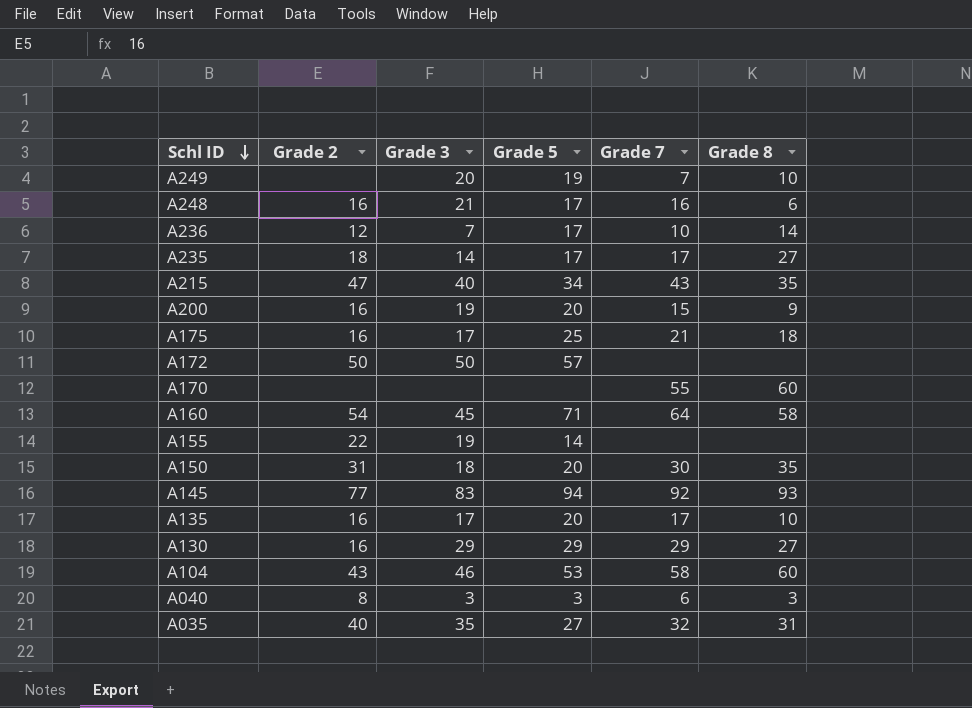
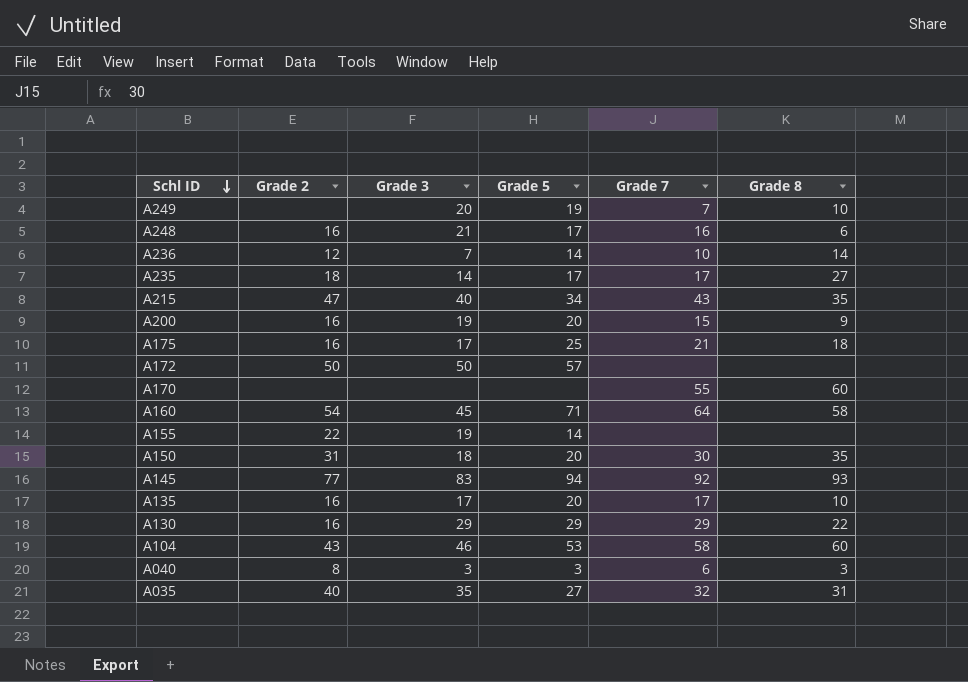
A236 | Grade 5: 17 -> 14
A130 | Grade 8: 27 -> 22

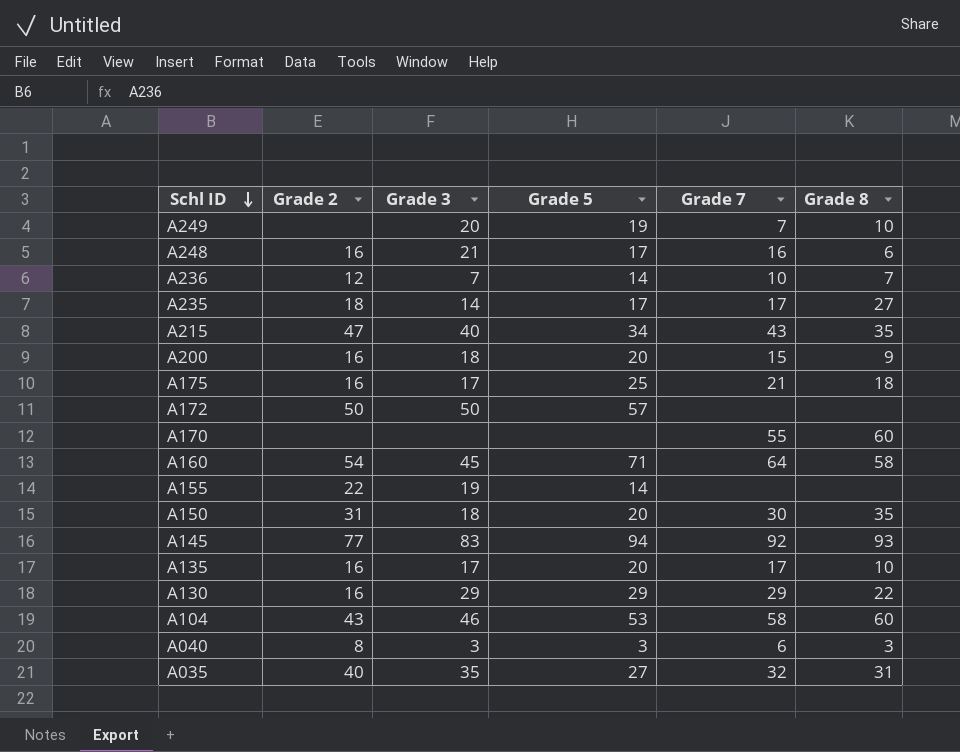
A236 | Grade 8: 14 -> 7
A200 | Grade 3: 19 -> 18

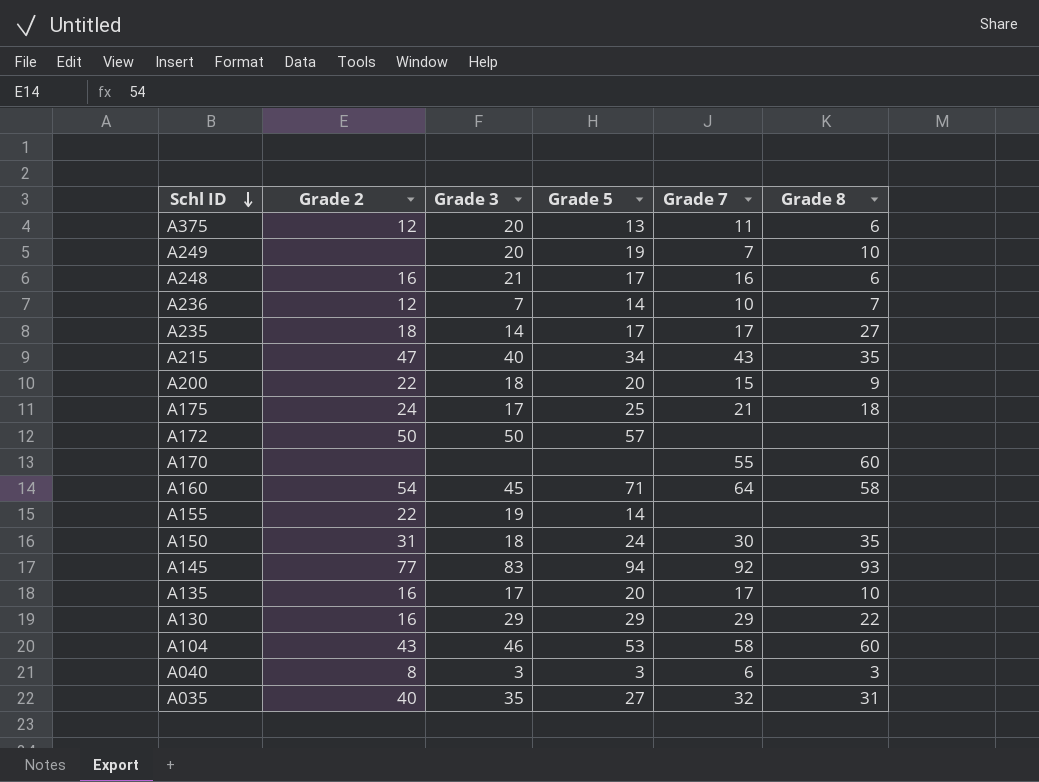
row A375: none -> 12 | 20 | 13 | 11 | 6
A200 | Grade 2: 16 -> 22
A175 | Grade 2: 16 -> 24
A150 | Grade 5: 20 -> 24

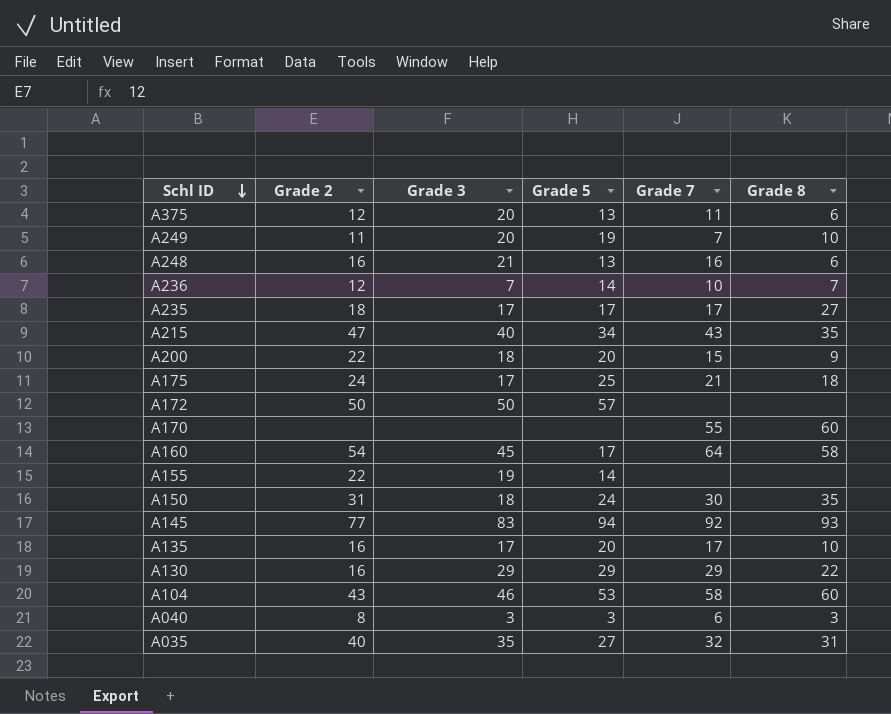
A249 | Grade 2: none -> 11
A248 | Grade 5: 17 -> 13
A235 | Grade 3: 14 -> 17
A160 | Grade 5: 71 -> 17

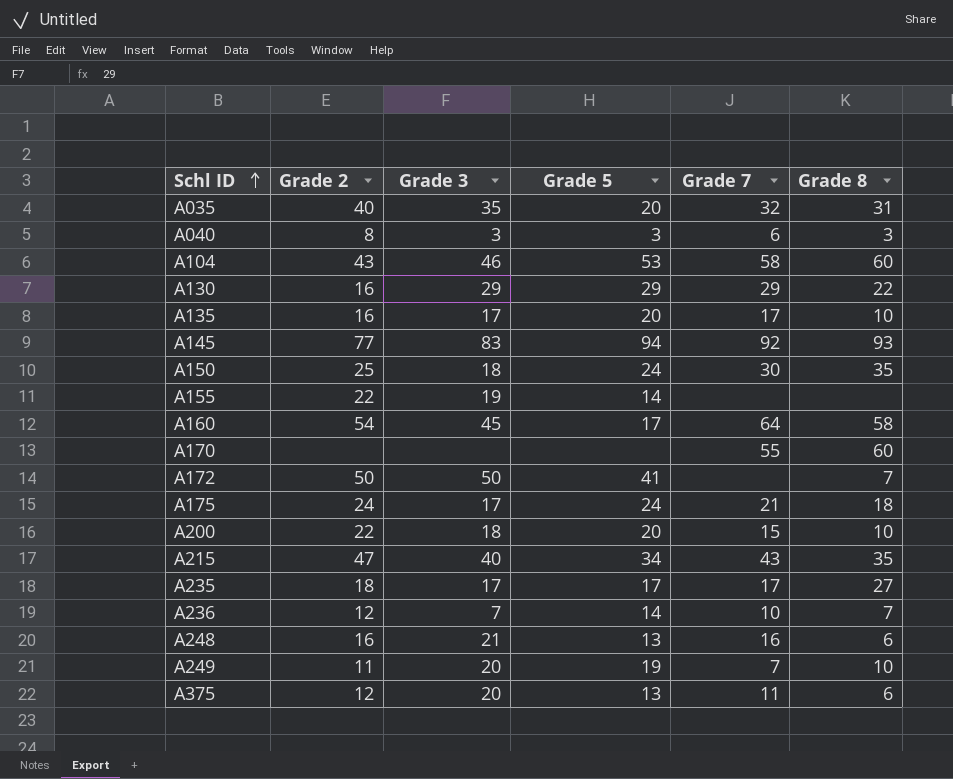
row order: Schl ID descending -> Schl ID ascending
A035 | Grade 5: 27 -> 20
A150 | Grade 2: 31 -> 25
A172 | Grade 5: 57 -> 41
A172 | Grade 8: none -> 7
A175 | Grade 5: 25 -> 24
A200 | Grade 8: 9 -> 10

